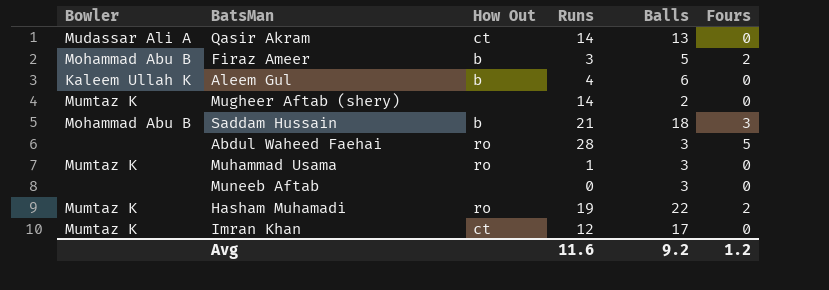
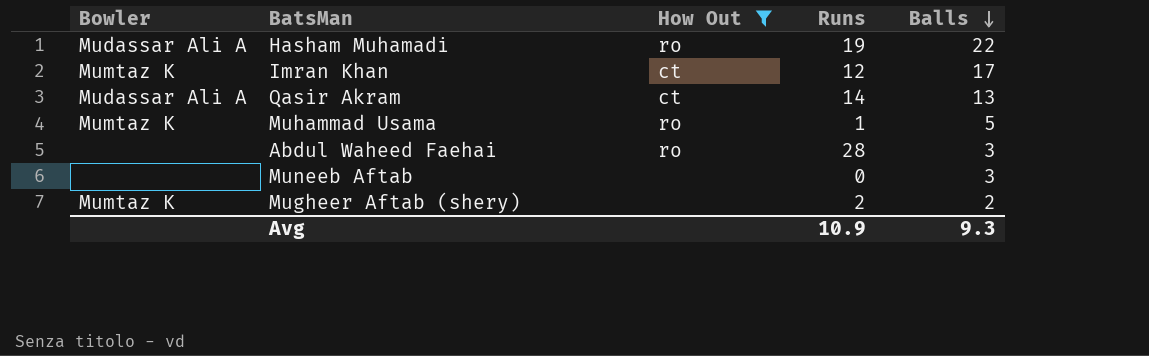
filter: none -> How Out != b
row order: none -> Balls descending
column Fours | position: 6 -> none
Hasham Muhamadi | Bowler: Mumtaz K -> Mudassar Ali A
Muhammad Usama | Balls: 3 -> 5
Mugheer Aftab (shery) | Runs: 14 -> 2
Avg | Runs: 11.6 -> 10.9
Avg | Balls: 9.2 -> 9.3

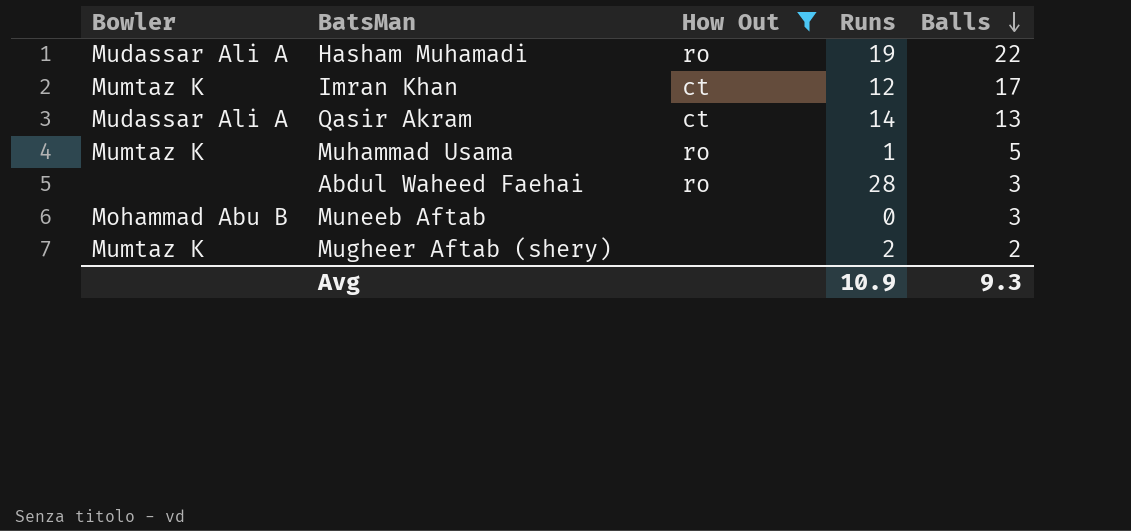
Muneeb Aftab | Bowler: none -> Mohammad Abu B

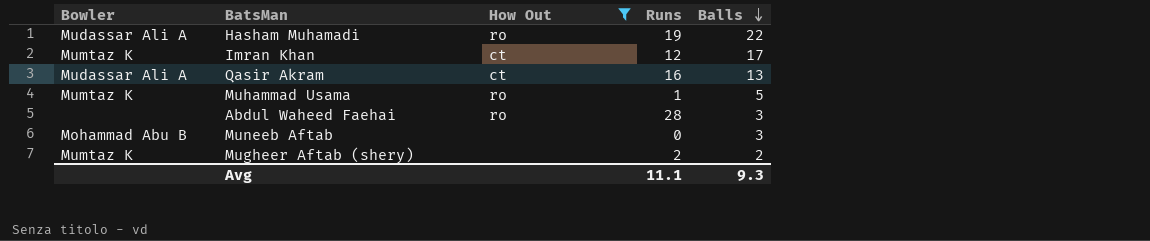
Qasir Akram | Runs: 14 -> 16
Avg | Runs: 10.9 -> 11.1

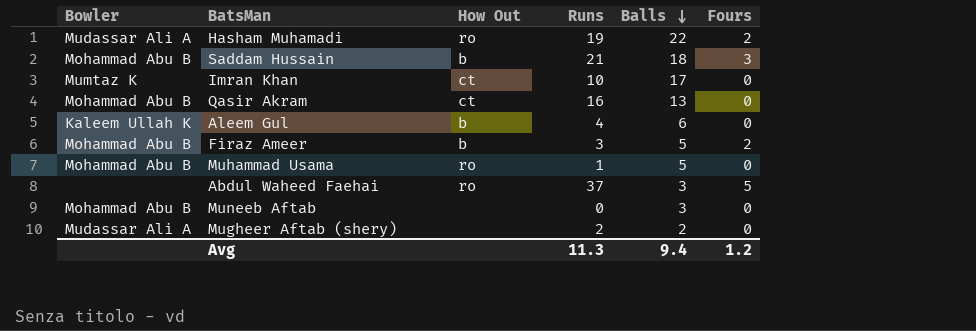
filter: How Out != b -> none
column Fours | position: none -> 6
Imran Khan | Runs: 12 -> 10
Qasir Akram | Bowler: Mudassar Ali A -> Mohammad Abu B
Muhammad Usama | Bowler: Mumtaz K -> Mohammad Abu B
Abdul Waheed Faehai | Runs: 28 -> 37
Mugheer Aftab (shery) | Bowler: Mumtaz K -> Mudassar Ali A
Avg | Runs: 11.1 -> 11.3
Avg | Balls: 9.3 -> 9.4

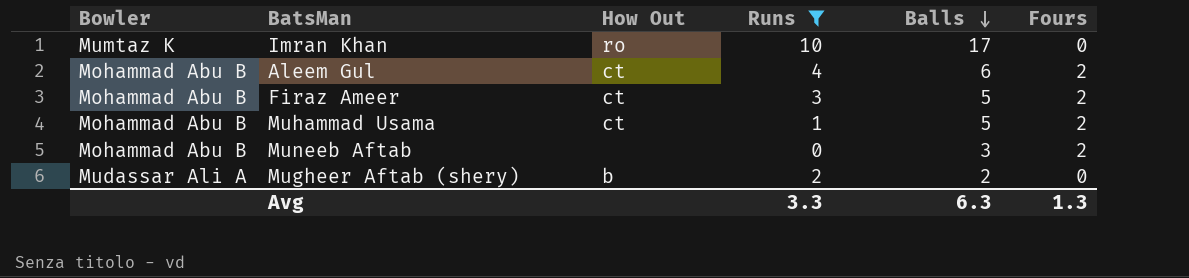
filter: none -> Runs <= 10
Imran Khan | How Out: ct -> ro
Aleem Gul | Bowler: Kaleem Ullah K -> Mohammad Abu B
Aleem Gul | How Out: b -> ct
Aleem Gul | Fours: 0 -> 2
Firaz Ameer | How Out: b -> ct
Muhammad Usama | How Out: ro -> ct
Muhammad Usama | Fours: 0 -> 2
Muneeb Aftab | Fours: 0 -> 2
Mugheer Aftab (shery) | How Out: none -> b
Avg | Runs: 11.3 -> 3.3
Avg | Balls: 9.4 -> 6.3
Avg | Fours: 1.2 -> 1.3

